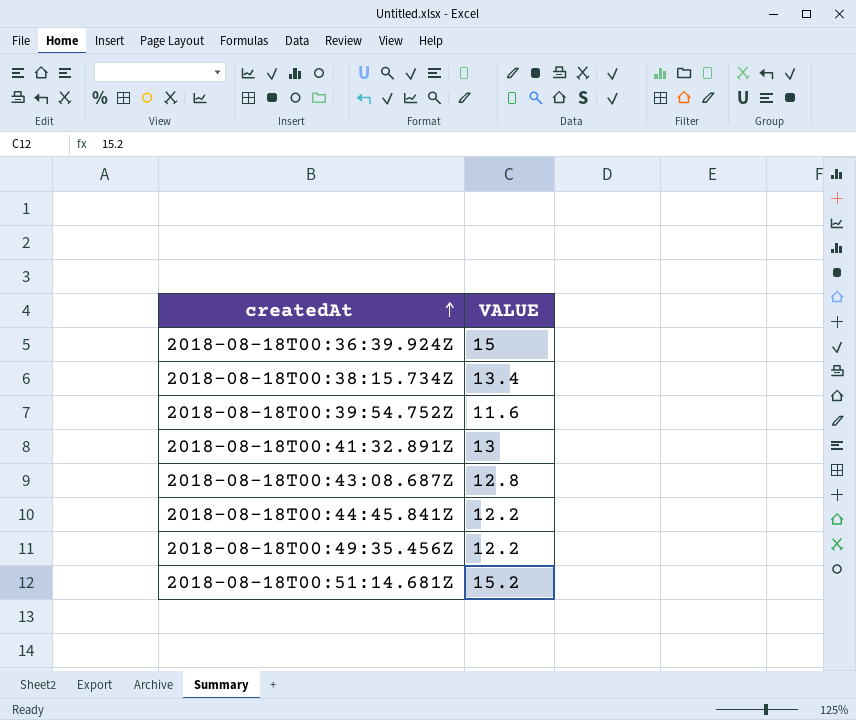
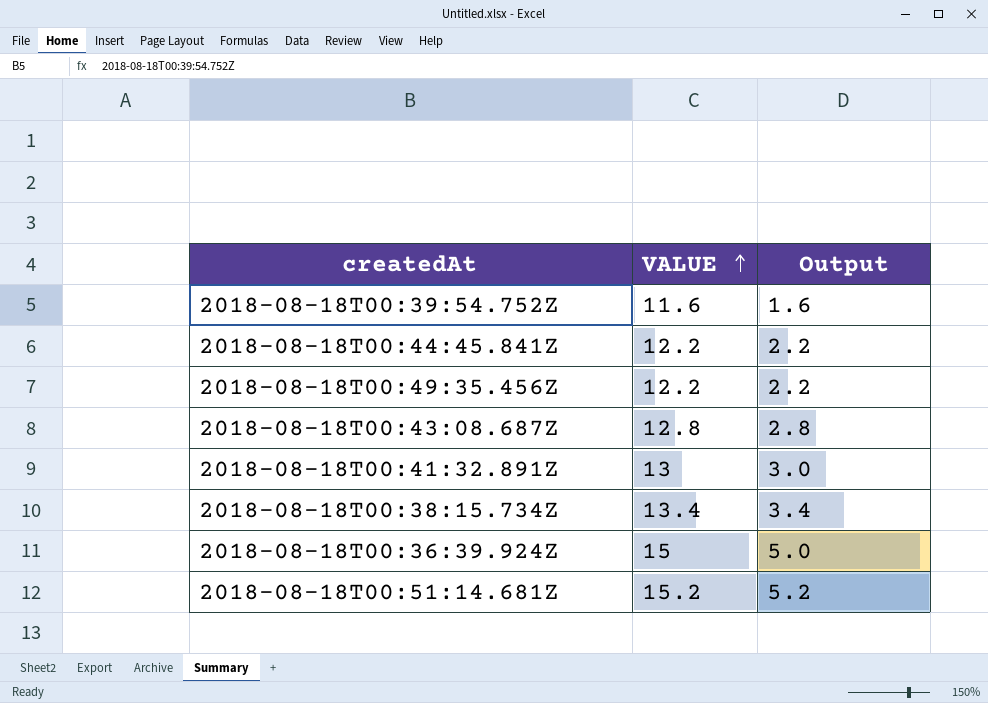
row order: createdAt ascending -> VALUE ascending
column Output | formula: none -> [VALUE] - 10

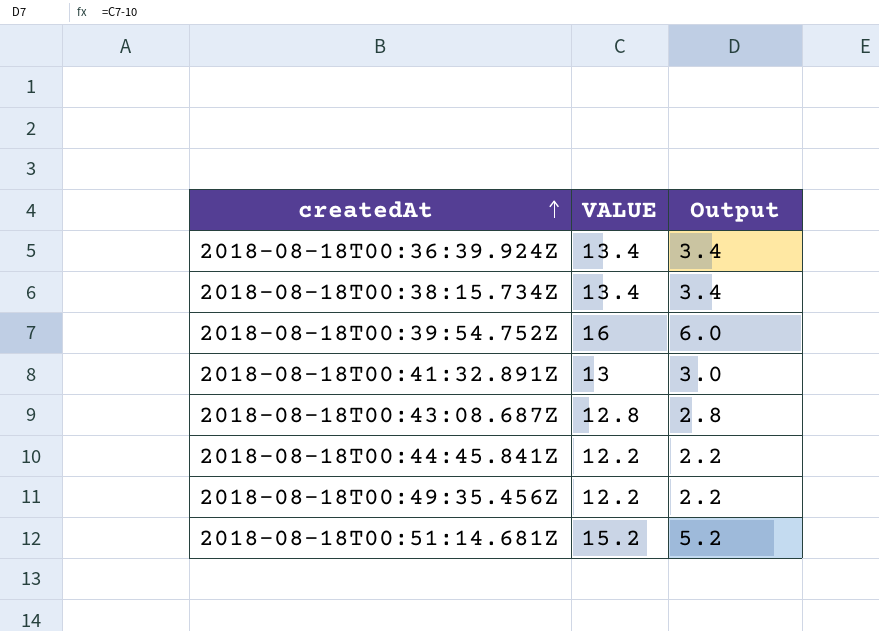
row order: VALUE ascending -> createdAt ascending
2018-08-18T00:36:39.924Z | VALUE: 15 -> 13.4
2018-08-18T00:36:39.924Z | Output: 5.0 -> 3.4
2018-08-18T00:39:54.752Z | VALUE: 11.6 -> 16
2018-08-18T00:39:54.752Z | Output: 1.6 -> 6.0

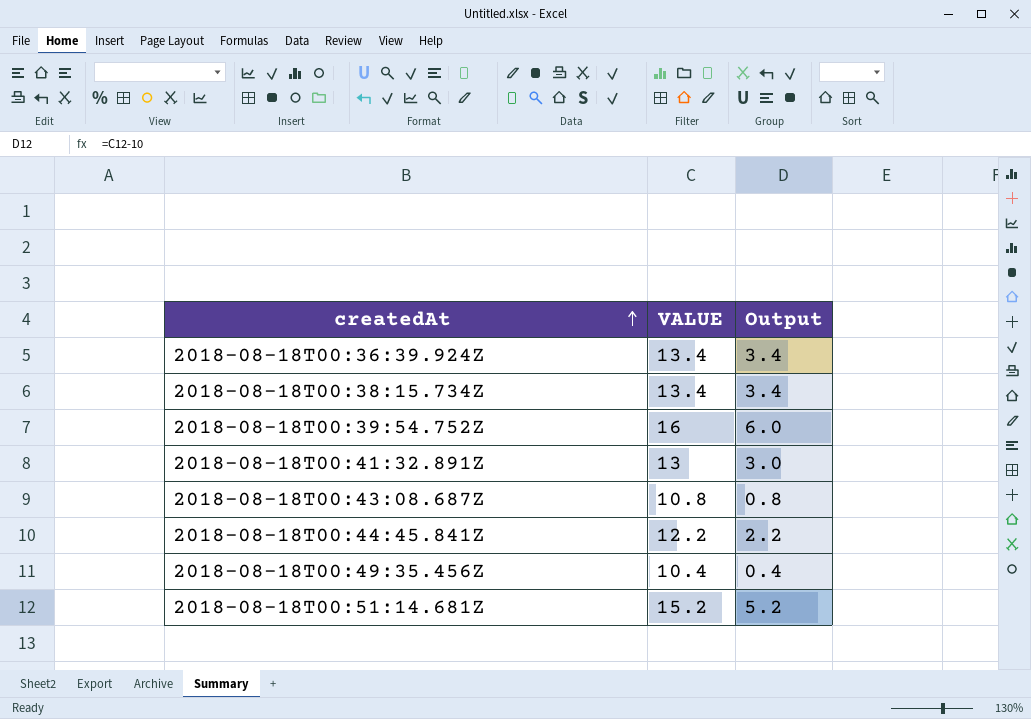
2018-08-18T00:43:08.687Z | VALUE: 12.8 -> 10.8
2018-08-18T00:43:08.687Z | Output: 2.8 -> 0.8
2018-08-18T00:49:35.456Z | VALUE: 12.2 -> 10.4
2018-08-18T00:49:35.456Z | Output: 2.2 -> 0.4

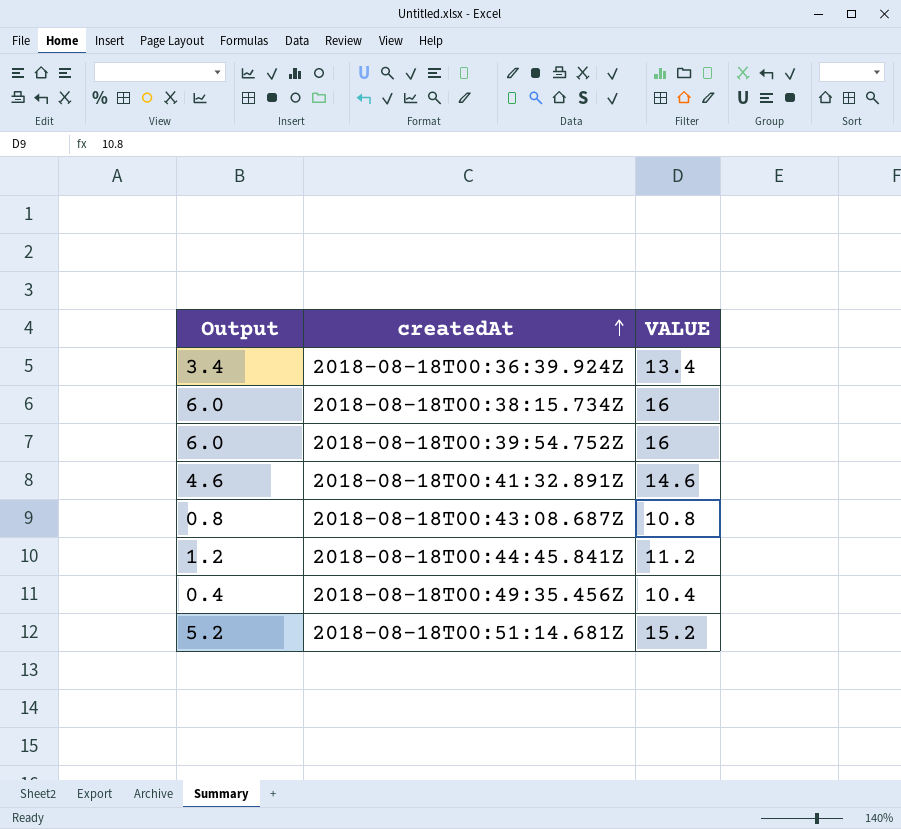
column Output | position: 3 -> 1
2018-08-18T00:38:15.734Z | Output: 3.4 -> 6.0
2018-08-18T00:38:15.734Z | VALUE: 13.4 -> 16
2018-08-18T00:41:32.891Z | Output: 3.0 -> 4.6
2018-08-18T00:41:32.891Z | VALUE: 13 -> 14.6
2018-08-18T00:44:45.841Z | Output: 2.2 -> 1.2
2018-08-18T00:44:45.841Z | VALUE: 12.2 -> 11.2

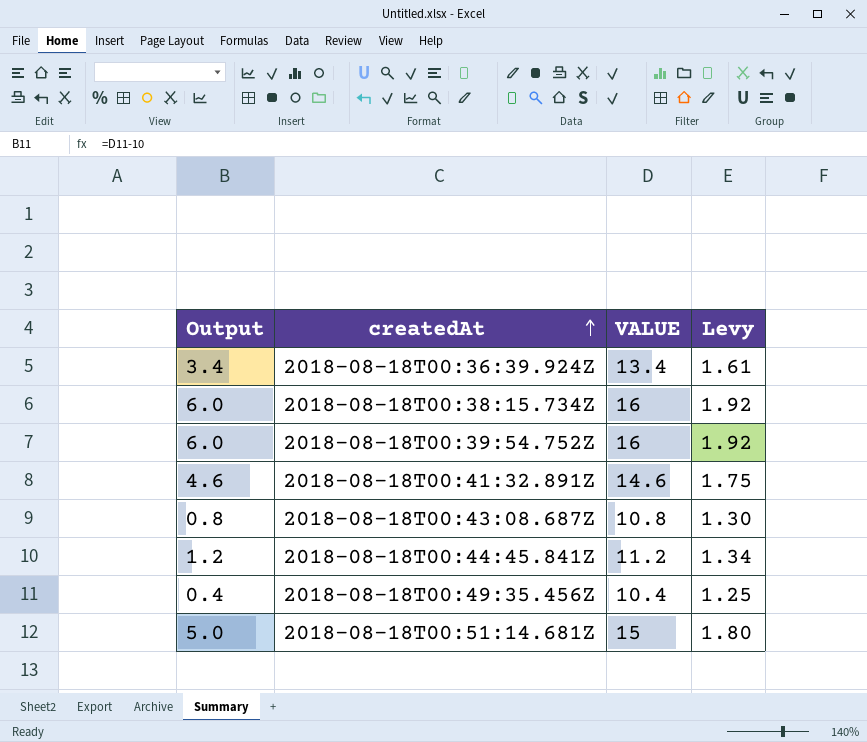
column Levy | formula: none -> [VALUE] * 0.12
2018-08-18T00:51:14.681Z | Output: 5.2 -> 5.0
2018-08-18T00:51:14.681Z | VALUE: 15.2 -> 15

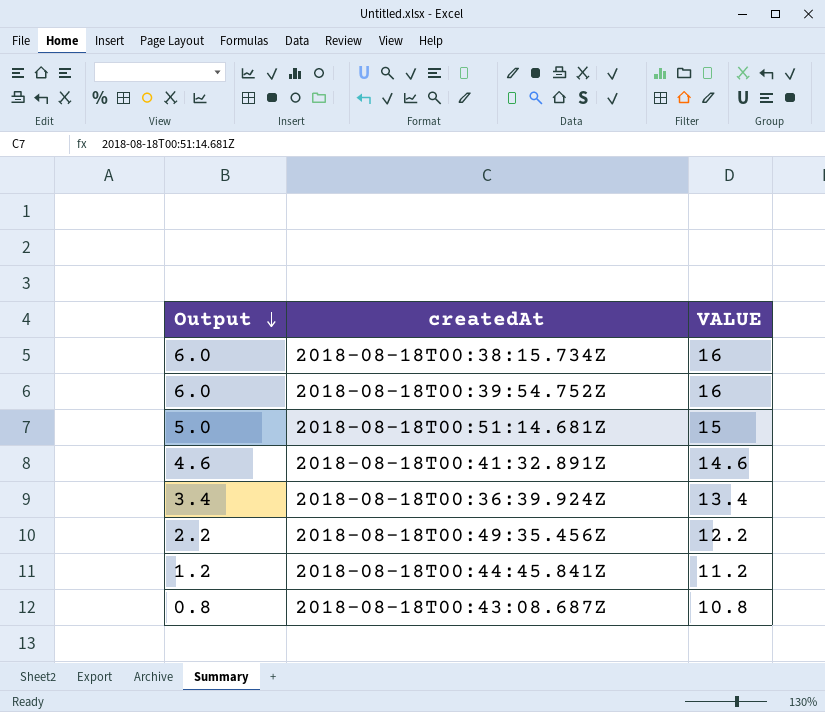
row order: createdAt ascending -> Output descending
column Levy | formula: [VALUE] * 0.12 -> none
2018-08-18T00:49:35.456Z | Output: 0.4 -> 2.2
2018-08-18T00:49:35.456Z | VALUE: 10.4 -> 12.2

